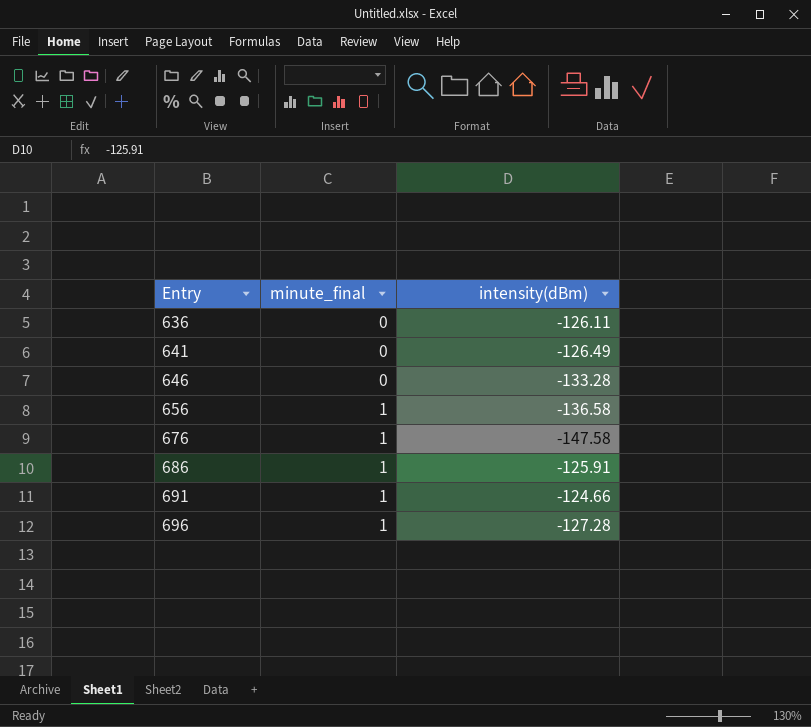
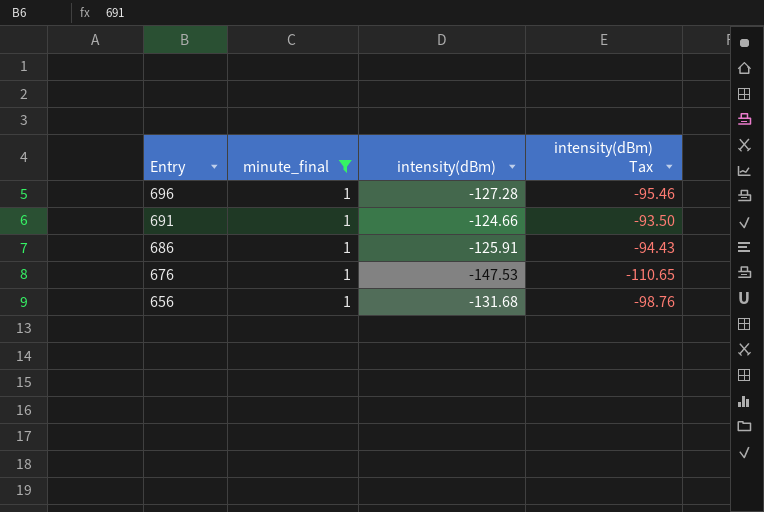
filter: none -> minute_final = 1
row order: Entry ascending -> Entry descending
column intensity(dBm) Tax | formula: none -> [intensity(dBm)] * 0.75
676 | intensity(dBm): -147.58 -> -147.53
656 | intensity(dBm): -136.58 -> -131.68

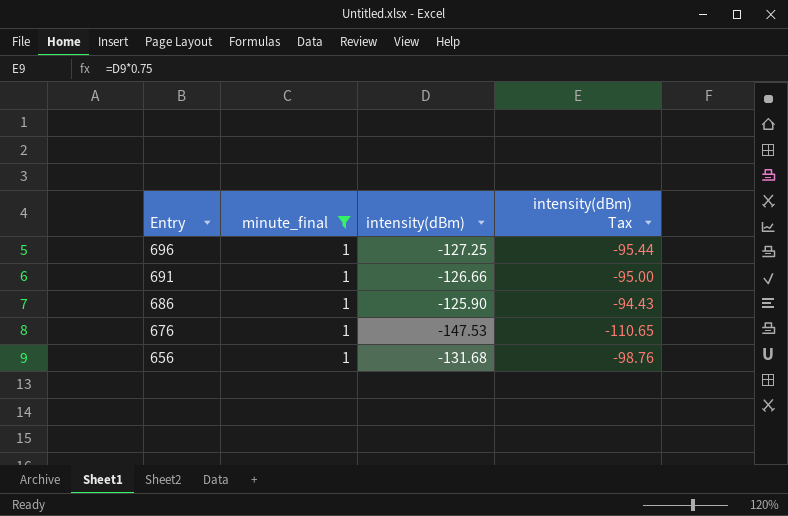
696 | intensity(dBm): -127.28 -> -127.25
696 | intensity(dBm) Tax: -95.46 -> -95.44
691 | intensity(dBm): -124.66 -> -126.66
691 | intensity(dBm) Tax: -93.50 -> -95.00
686 | intensity(dBm): -125.91 -> -125.90

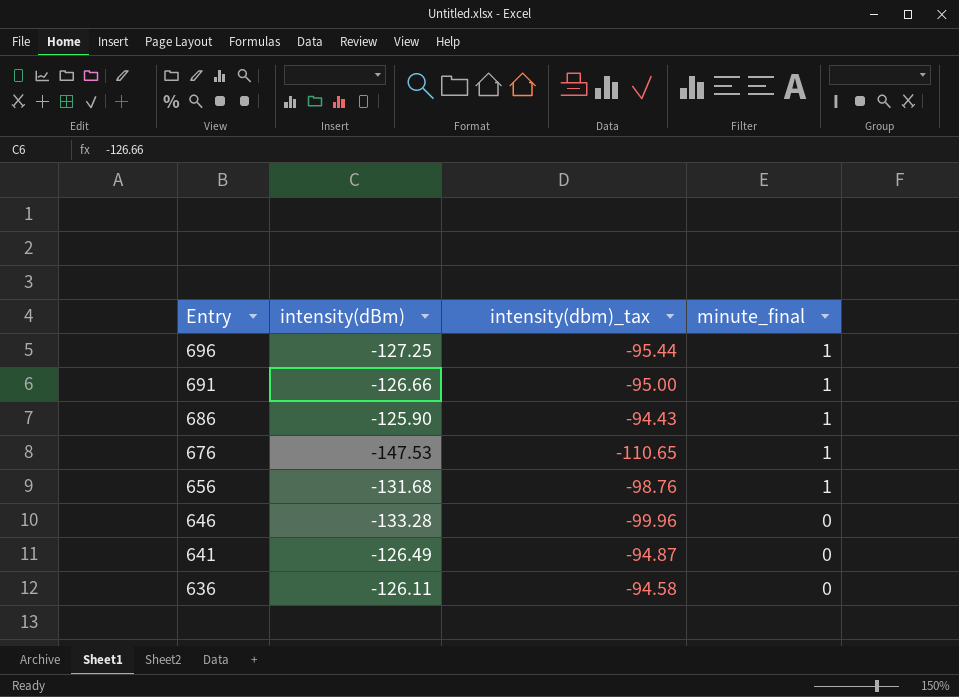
filter: minute_final = 1 -> none
column name: intensity(dBm) Tax -> intensity(dbm)_tax
column minute_final | position: 2 -> 4

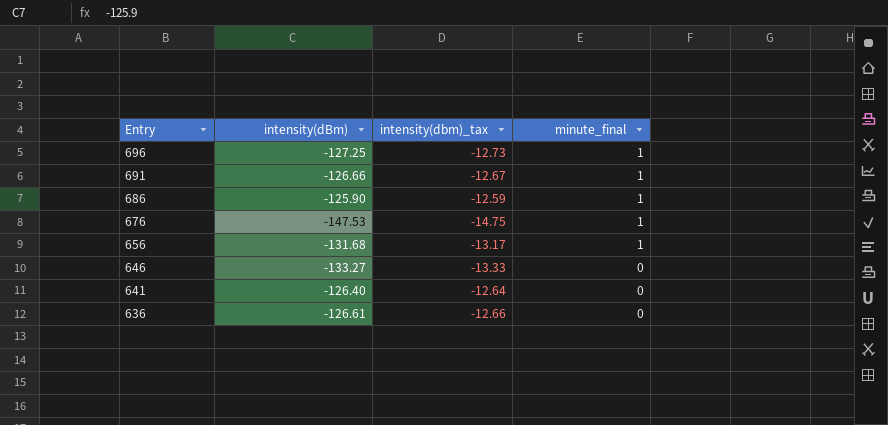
column intensity(dbm)_tax | formula: [intensity(dBm)] * 0.75 -> [intensity(dBm)] * 0.1
646 | intensity(dBm): -133.28 -> -133.27
641 | intensity(dBm): -126.49 -> -126.40
636 | intensity(dBm): -126.11 -> -126.61

